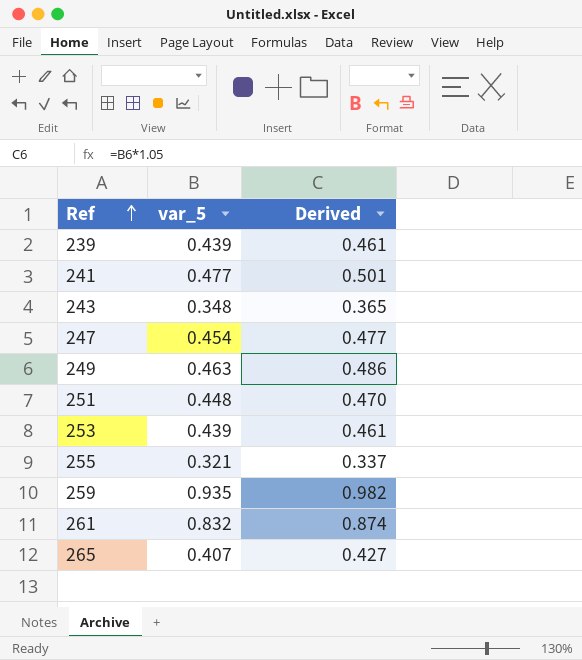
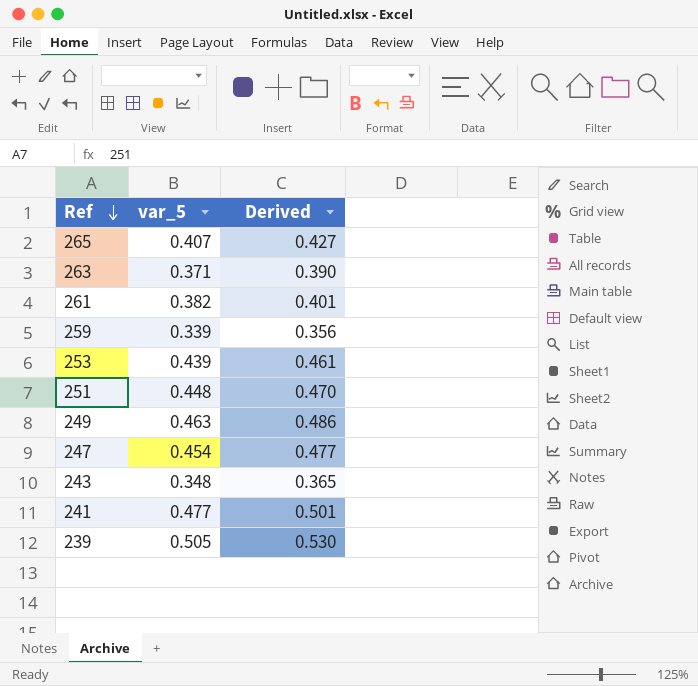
row order: Ref ascending -> Ref descending
row 255: 0.321 | 0.337 -> none
row 263: none -> 0.371 | 0.390
261 | var_5: 0.832 -> 0.382
261 | Derived: 0.874 -> 0.401
259 | var_5: 0.935 -> 0.339
259 | Derived: 0.982 -> 0.356
239 | var_5: 0.439 -> 0.505
239 | Derived: 0.461 -> 0.530

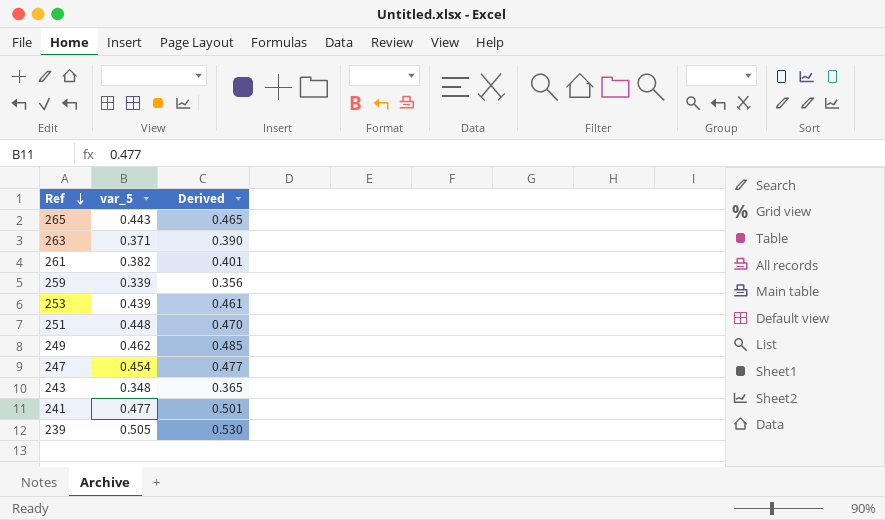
265 | var_5: 0.407 -> 0.443
265 | Derived: 0.427 -> 0.465
249 | var_5: 0.463 -> 0.462
249 | Derived: 0.486 -> 0.485

